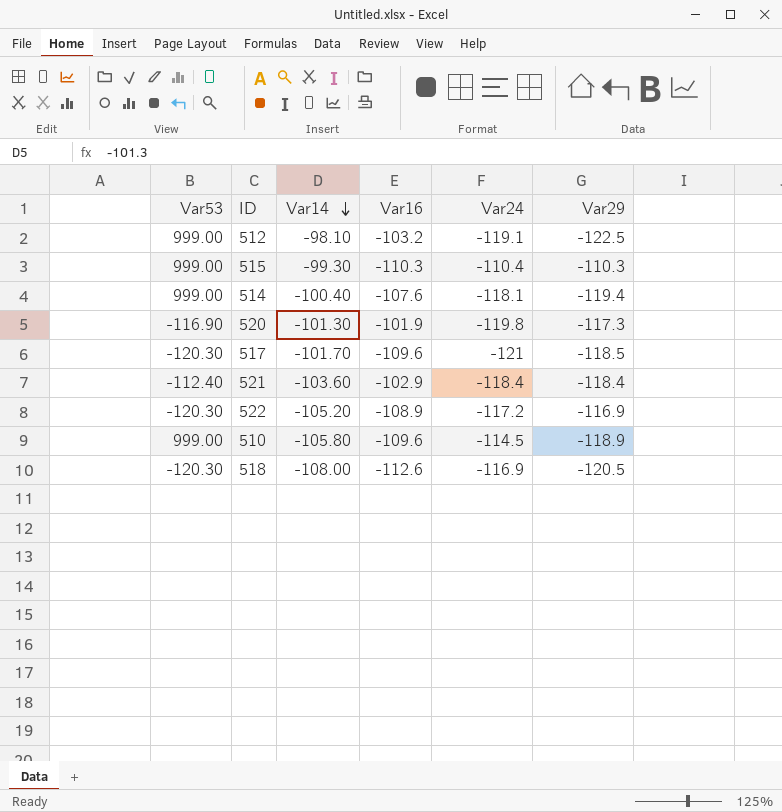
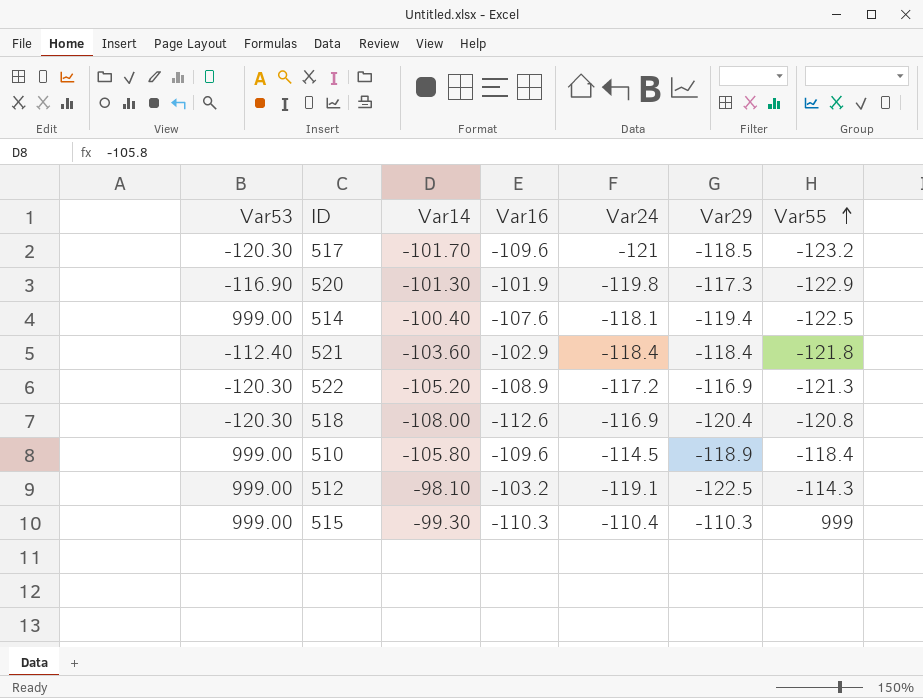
row order: Var14 descending -> Var55 ascending
column Var55 | position: none -> 7
518 | Var29: -120.5 -> -120.4

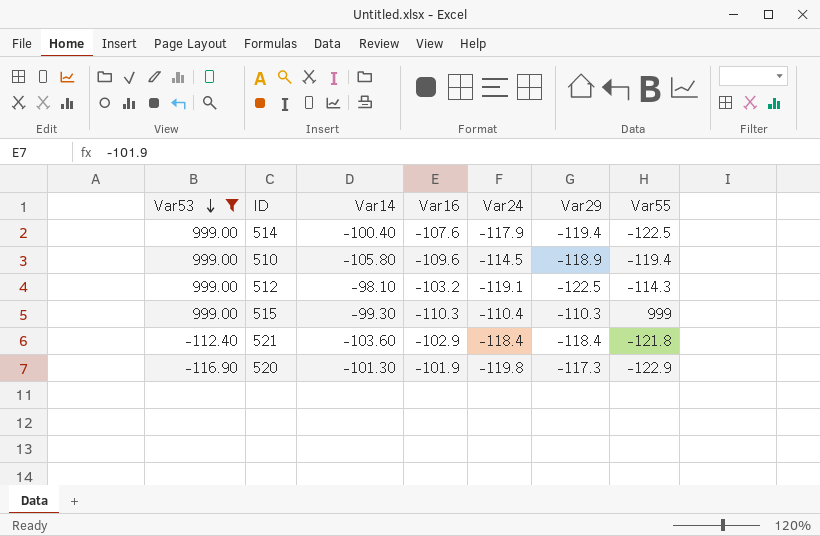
filter: none -> Var53 != -120.30
row order: Var55 ascending -> Var53 descending
514 | Var24: -118.1 -> -117.9
510 | Var55: -118.4 -> -119.4

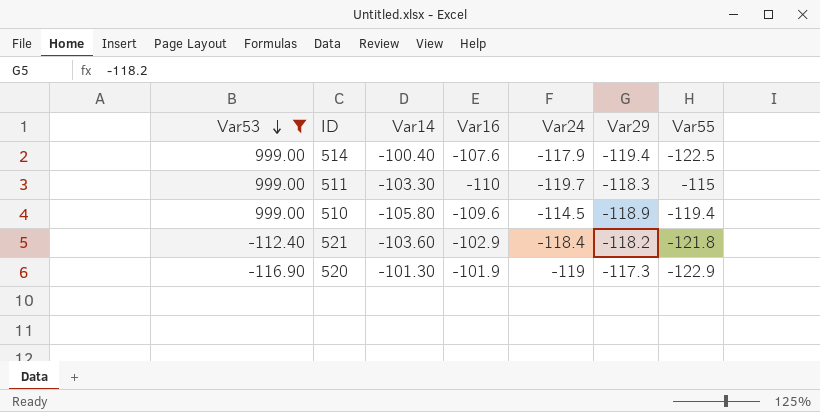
row 512: 999.00 | -98.10 | -103.2 | -119.1 | -122.5 | -114.3 -> none
row 515: 999.00 | -99.30 | -110.3 | -110.4 | -110.3 | 999 -> none
row 511: none -> 999.00 | -103.30 | -110 | -119.7 | -118.3 | -115
521 | Var29: -118.4 -> -118.2
520 | Var24: -119.8 -> -119

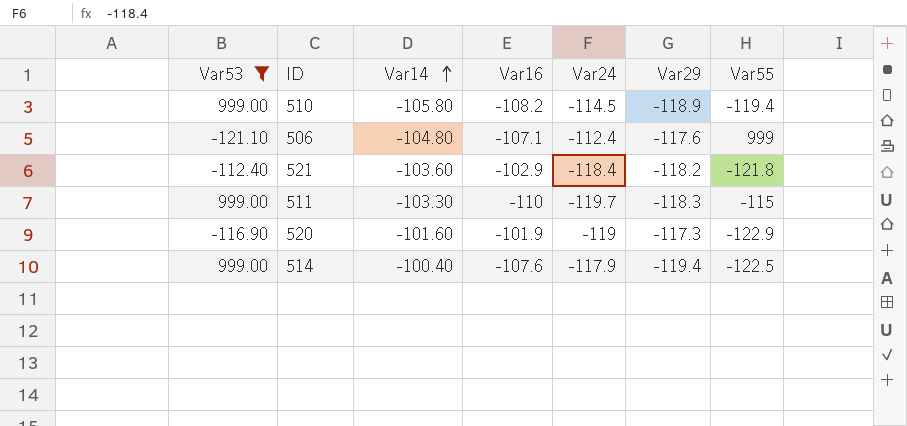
row order: Var53 descending -> Var14 ascending
510 | Var16: -109.6 -> -108.2
row 506: none -> -121.10 | -104.80 | -107.1 | -112.4 | -117.6 | 999
520 | Var14: -101.30 -> -101.60

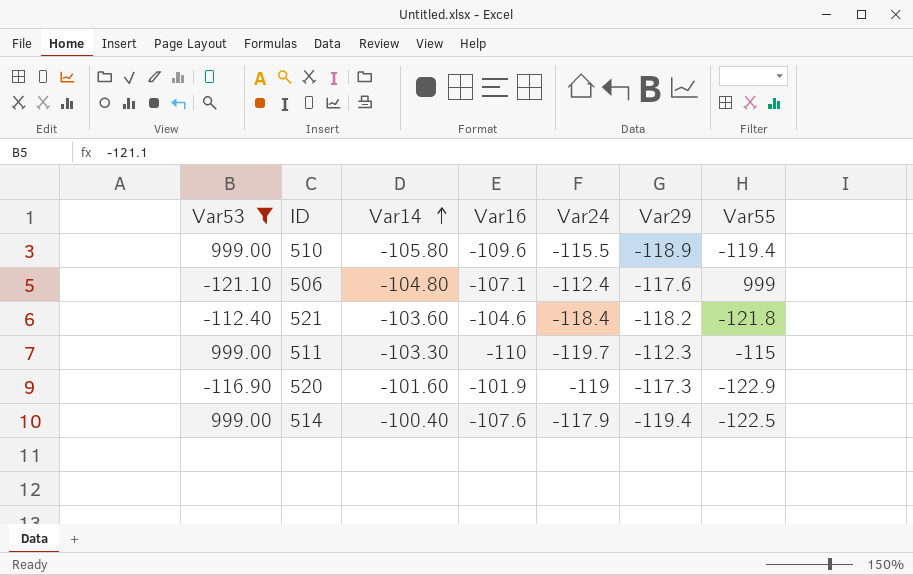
510 | Var16: -108.2 -> -109.6
510 | Var24: -114.5 -> -115.5
521 | Var16: -102.9 -> -104.6
511 | Var29: -118.3 -> -112.3

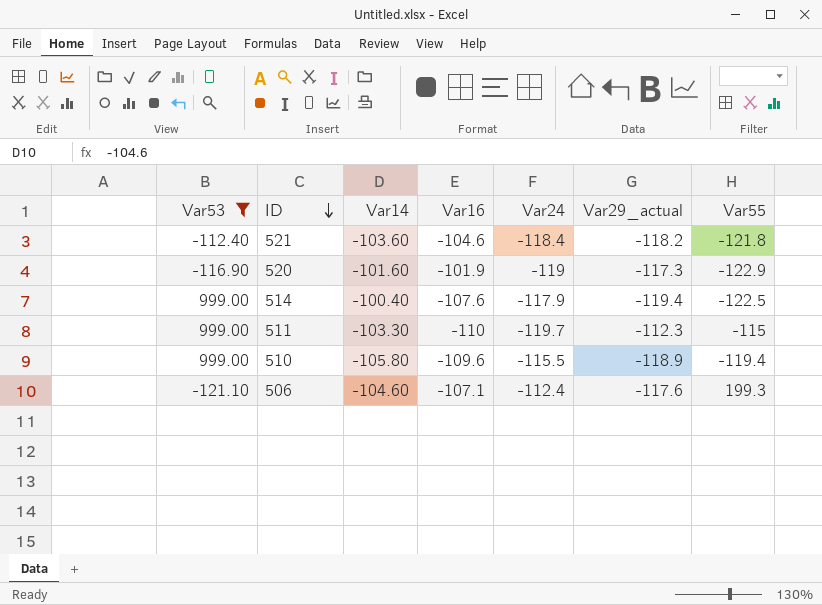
row order: Var14 ascending -> ID descending
column name: Var29 -> Var29_actual
506 | Var14: -104.80 -> -104.60
506 | Var55: 999 -> 199.3

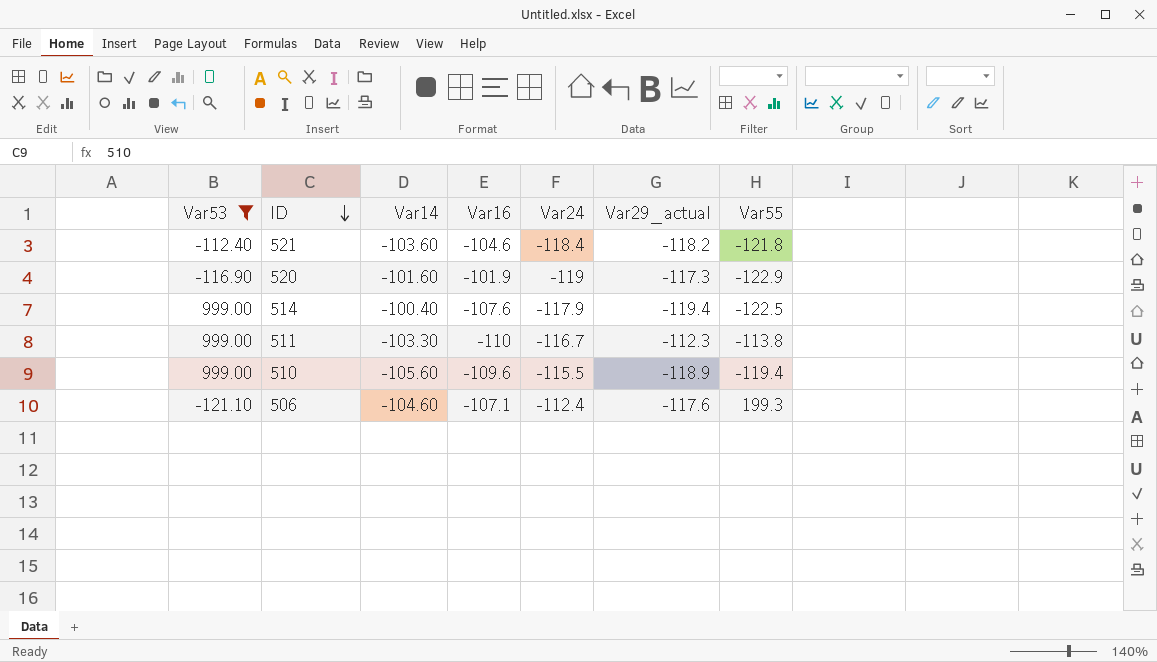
511 | Var24: -119.7 -> -116.7
511 | Var55: -115 -> -113.8
510 | Var14: -105.80 -> -105.60

